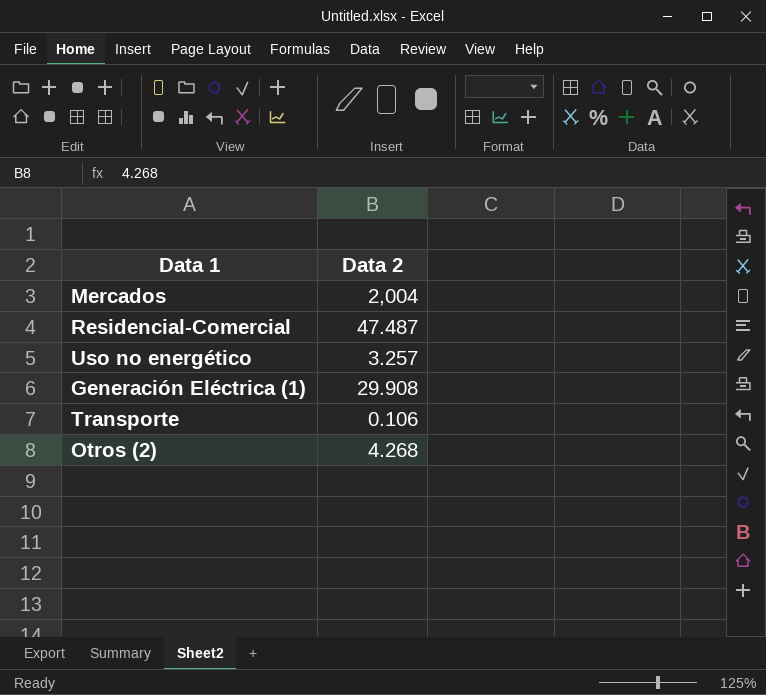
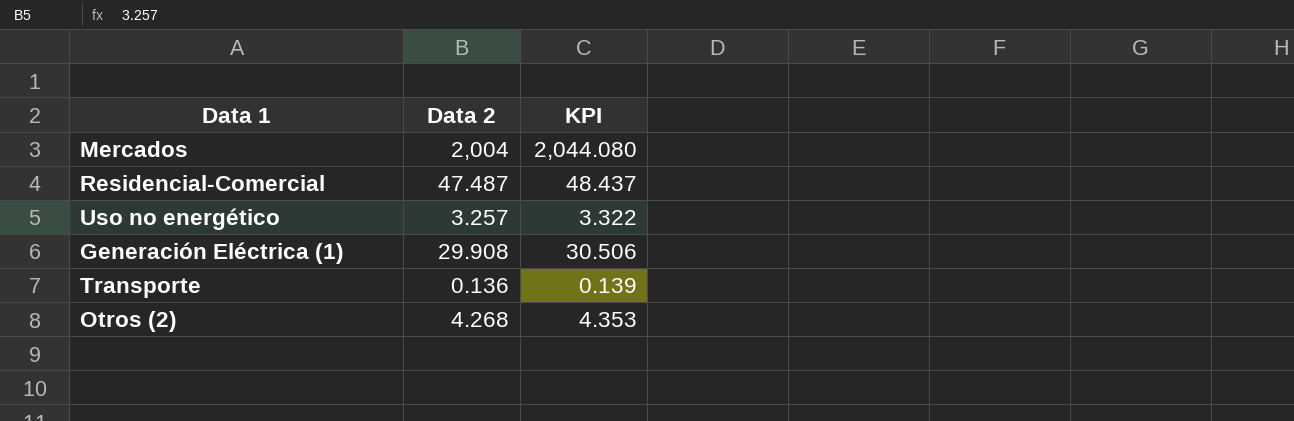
column KPI | formula: none -> [Data 2] * 1.02
Transporte | Data 2: 0.106 -> 0.136

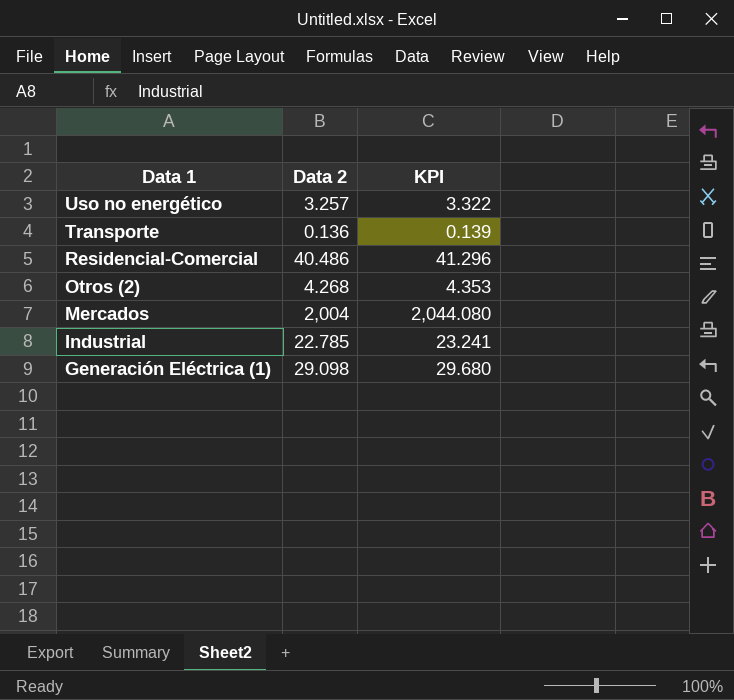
row order: none -> Data 1 descending
Residencial-Comercial | Data 2: 47.487 -> 40.486
Residencial-Comercial | KPI: 48.437 -> 41.296
row Industrial: none -> 22.785 | 23.241
Generación Eléctrica (1) | Data 2: 29.908 -> 29.098
Generación Eléctrica (1) | KPI: 30.506 -> 29.680

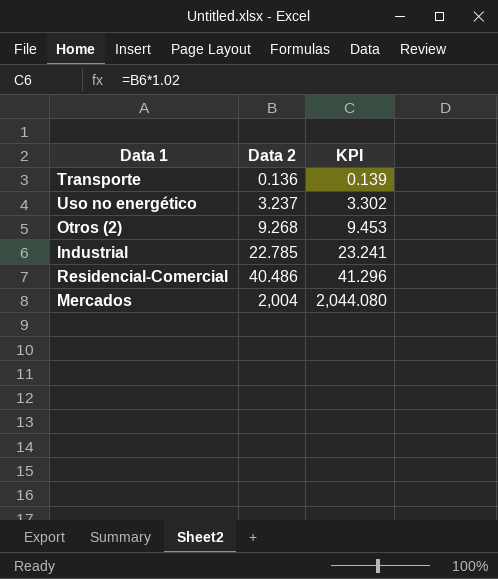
row order: Data 1 descending -> Data 2 ascending
row Generación Eléctrica (1): 29.098 | 29.680 -> none
Uso no energético | Data 2: 3.257 -> 3.237
Uso no energético | KPI: 3.322 -> 3.302
Otros (2) | Data 2: 4.268 -> 9.268
Otros (2) | KPI: 4.353 -> 9.453

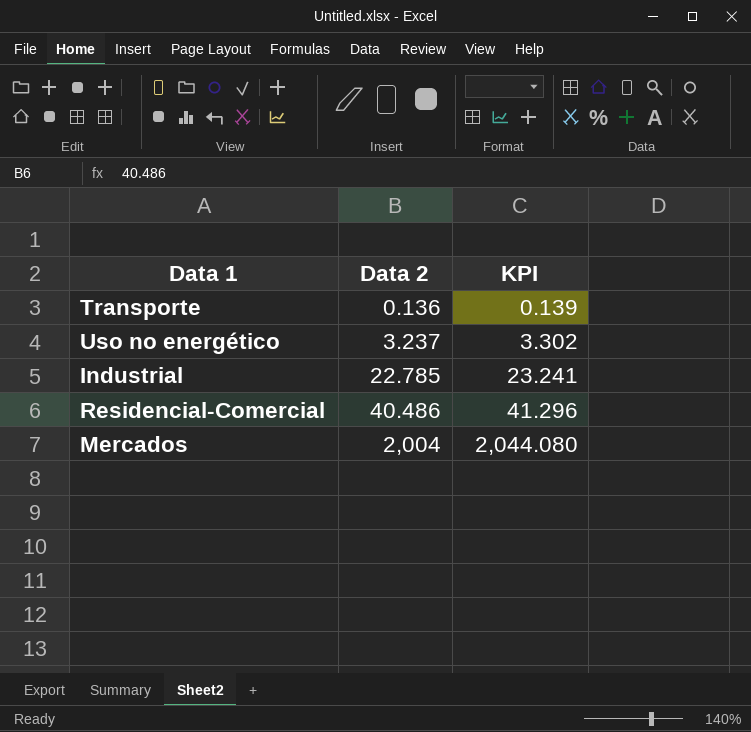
row Otros (2): 9.268 | 9.453 -> none

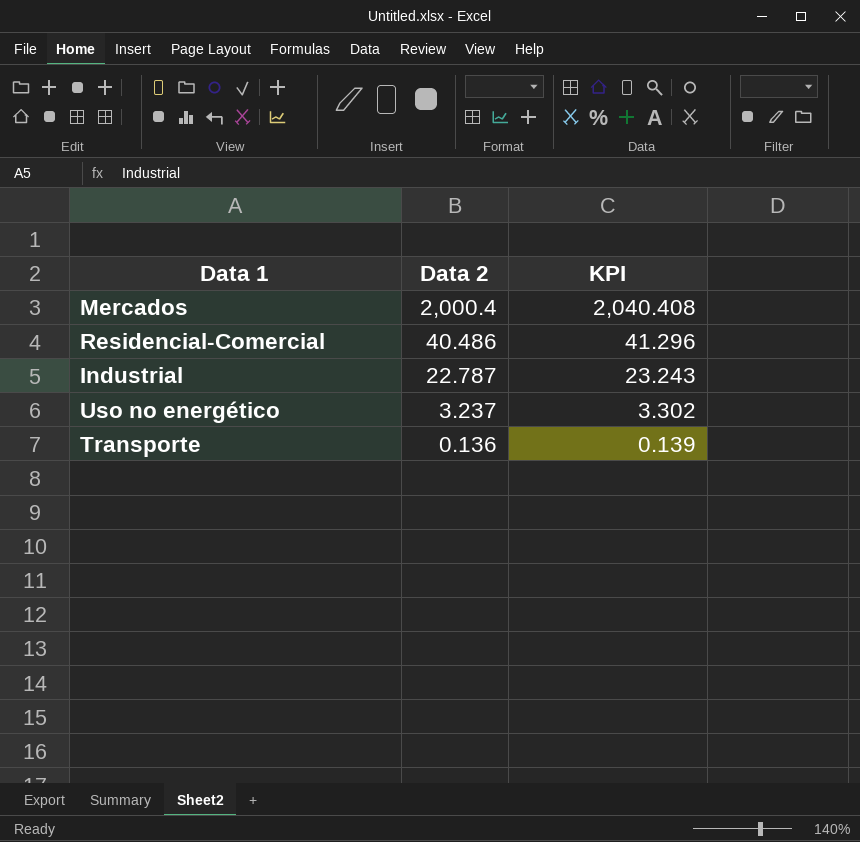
row order: Data 2 ascending -> Data 2 descending
Mercados | Data 2: 2,004 -> 2,000.4
Mercados | KPI: 2,044.080 -> 2,040.408
Industrial | Data 2: 22.785 -> 22.787
Industrial | KPI: 23.241 -> 23.243

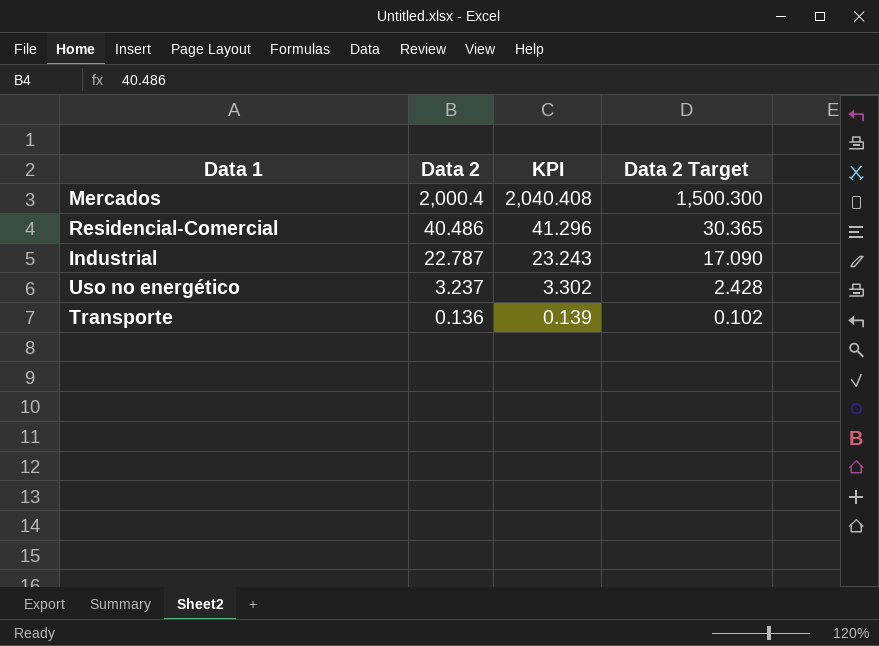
column Data 2 Target | formula: none -> [Data 2] * 0.75

